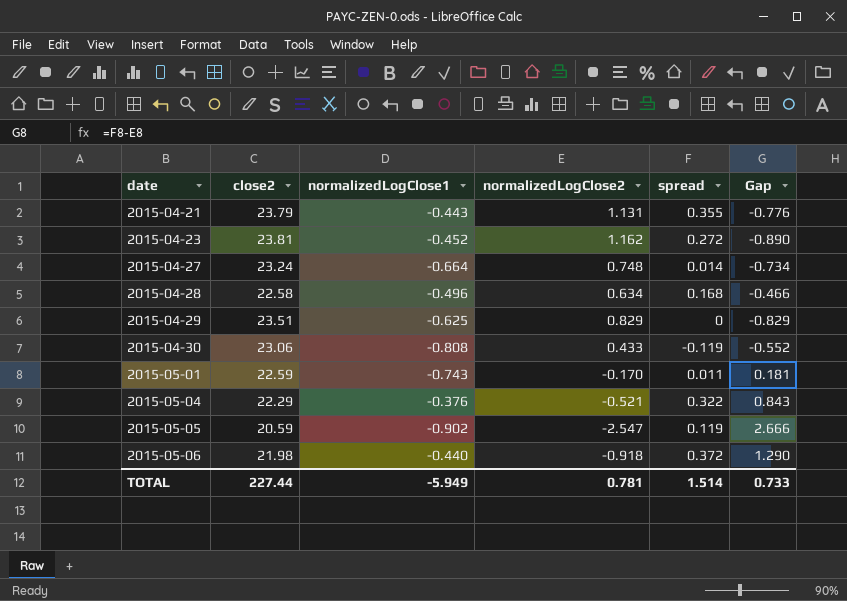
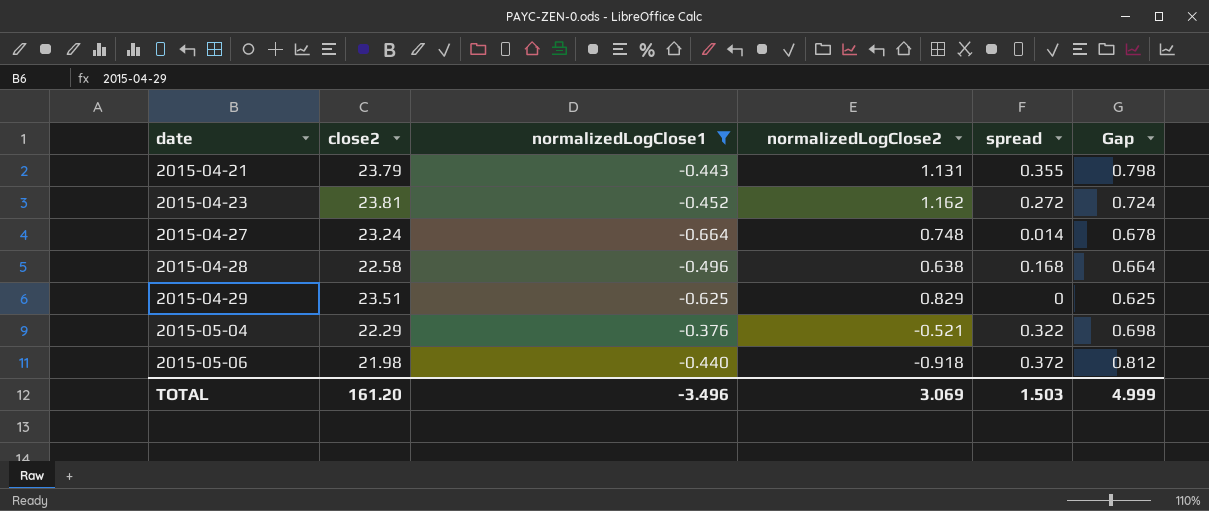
filter: none -> normalizedLogClose1 >= -0.664
column Gap | formula: [spread] - [normalizedLogClose2] -> [spread] - [normalizedLogClose1]
2015-04-28 | normalizedLogClose2: 0.634 -> 0.638
TOTAL | close2: 227.44 -> 161.20
TOTAL | normalizedLogClose1: -5.949 -> -3.496
TOTAL | normalizedLogClose2: 0.781 -> 3.069
TOTAL | spread: 1.514 -> 1.503
TOTAL | Gap: 0.733 -> 4.999

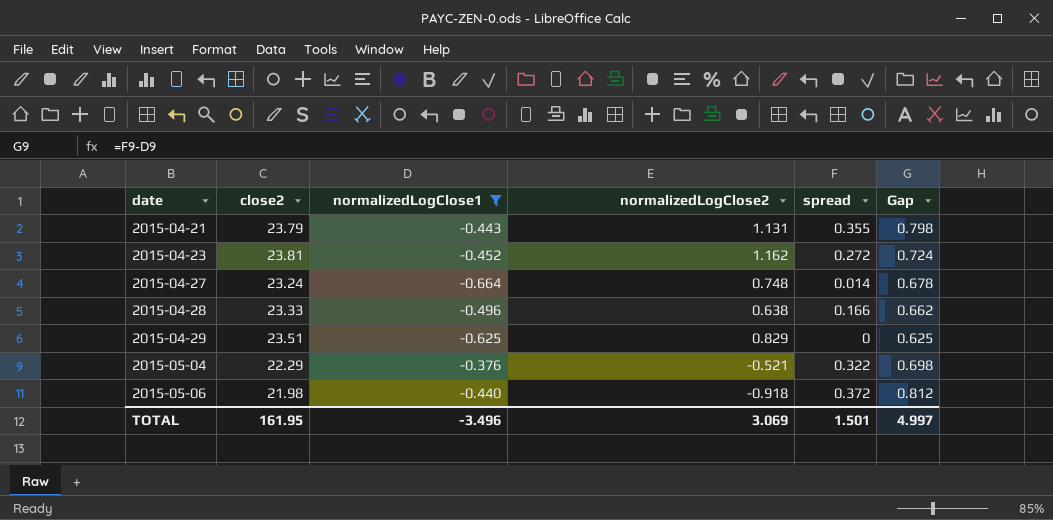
2015-04-28 | close2: 22.58 -> 23.33
2015-04-28 | spread: 0.168 -> 0.166
2015-04-28 | Gap: 0.664 -> 0.662
TOTAL | close2: 161.20 -> 161.95
TOTAL | spread: 1.503 -> 1.501
TOTAL | Gap: 4.999 -> 4.997

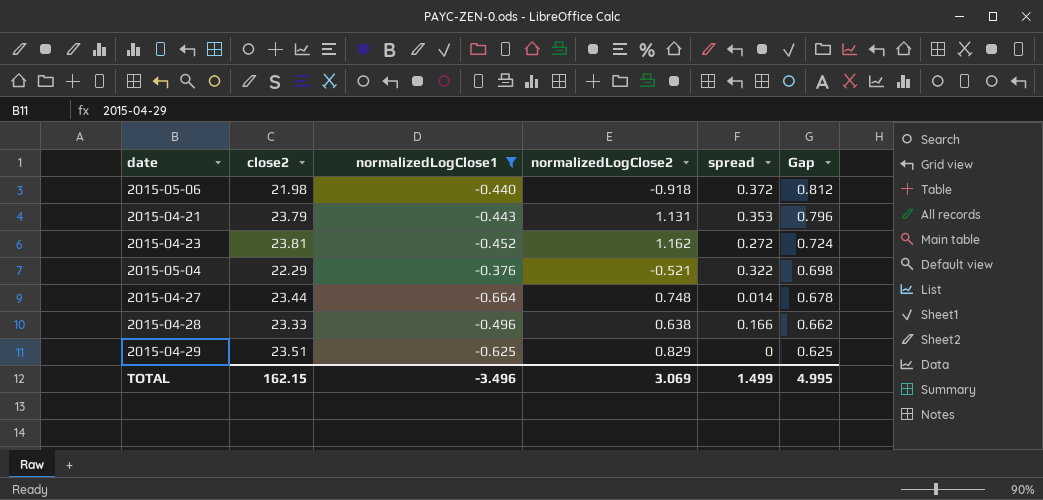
row order: date ascending -> Gap descending
2015-04-21 | spread: 0.355 -> 0.353
2015-04-21 | Gap: 0.798 -> 0.796
2015-04-27 | close2: 23.24 -> 23.44
TOTAL | close2: 161.95 -> 162.15
TOTAL | spread: 1.501 -> 1.499
TOTAL | Gap: 4.997 -> 4.995

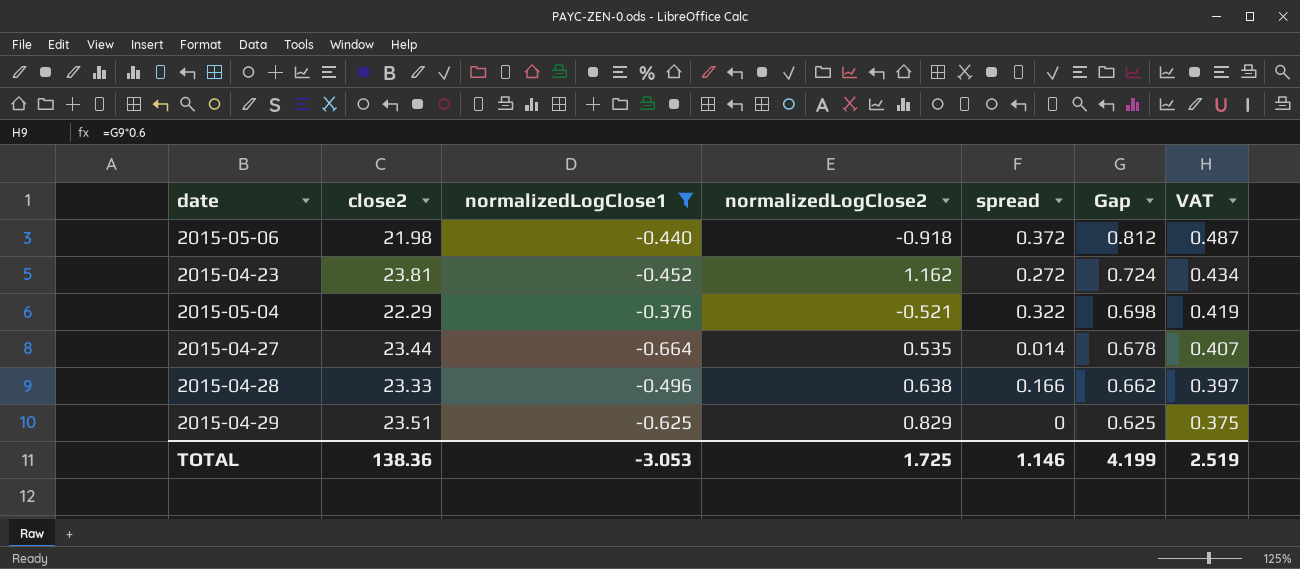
column VAT | formula: none -> [Gap] * 0.6
row 2015-04-21: 23.79 | -0.443 | 1.131 | 0.353 | 0.796 -> none
2015-04-27 | normalizedLogClose2: 0.748 -> 0.535
TOTAL | close2: 162.15 -> 138.36
TOTAL | normalizedLogClose1: -3.496 -> -3.053
TOTAL | normalizedLogClose2: 3.069 -> 1.725
TOTAL | spread: 1.499 -> 1.146
TOTAL | Gap: 4.995 -> 4.199

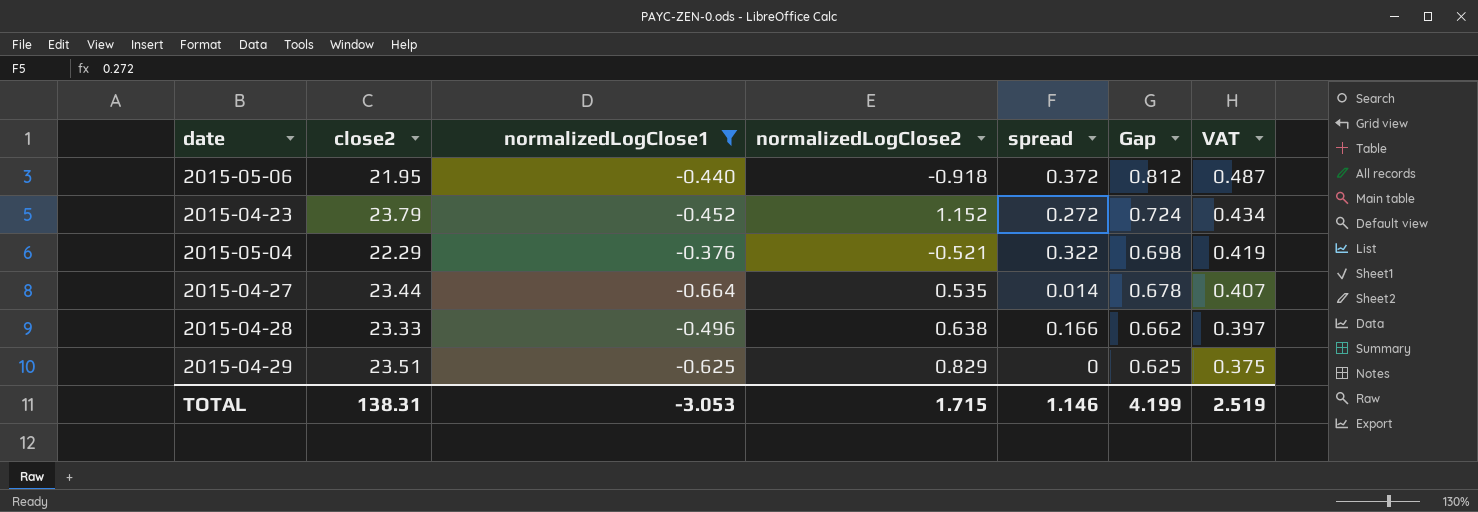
2015-05-06 | close2: 21.98 -> 21.95
2015-04-23 | close2: 23.81 -> 23.79
2015-04-23 | normalizedLogClose2: 1.162 -> 1.152
TOTAL | close2: 138.36 -> 138.31
TOTAL | normalizedLogClose2: 1.725 -> 1.715

